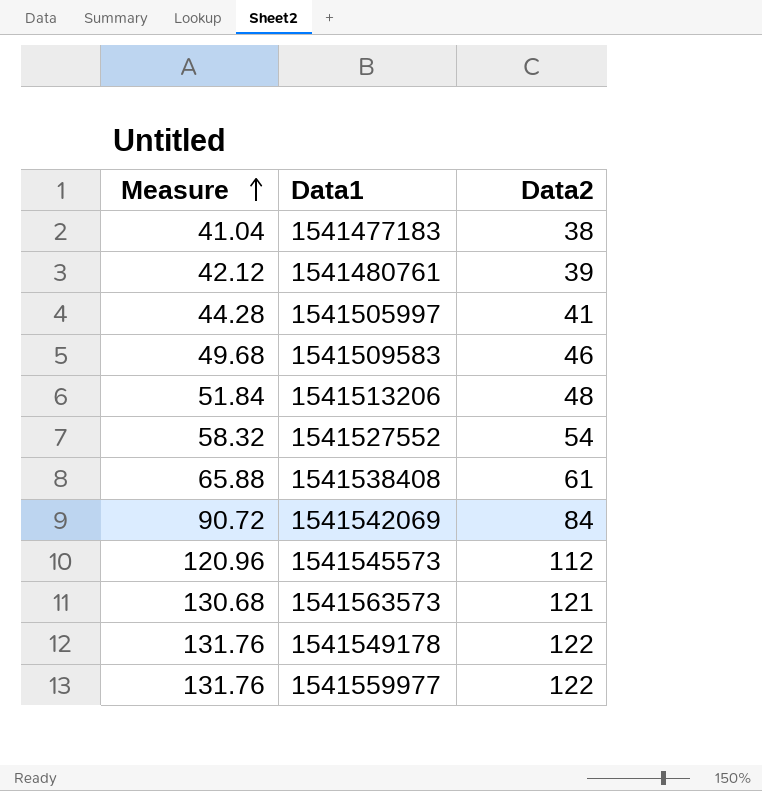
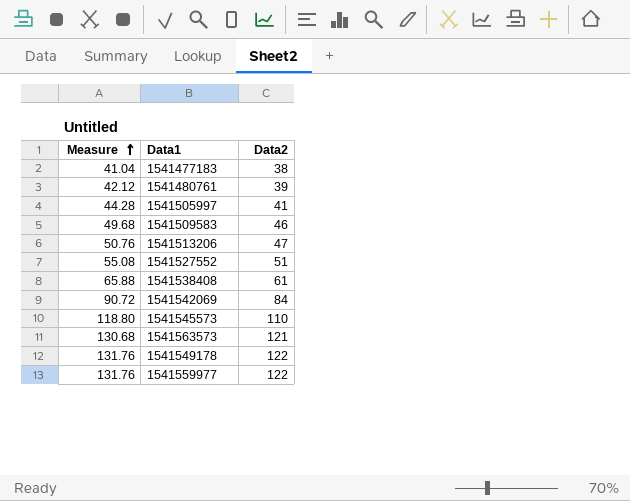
1541513206 | Measure: 51.84 -> 50.76
1541513206 | Data2: 48 -> 47
1541527552 | Measure: 58.32 -> 55.08
1541527552 | Data2: 54 -> 51
1541545573 | Measure: 120.96 -> 118.80
1541545573 | Data2: 112 -> 110

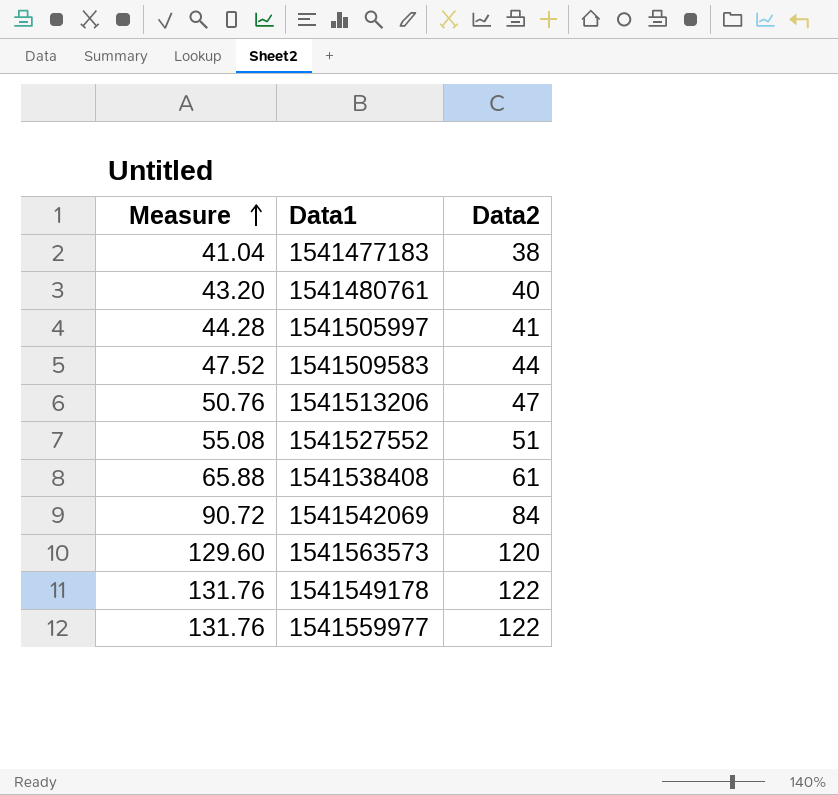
row 1541545573: 118.80 | 110 -> none
1541480761 | Measure: 42.12 -> 43.20
1541480761 | Data2: 39 -> 40
1541509583 | Measure: 49.68 -> 47.52
1541509583 | Data2: 46 -> 44
1541563573 | Measure: 130.68 -> 129.60
1541563573 | Data2: 121 -> 120

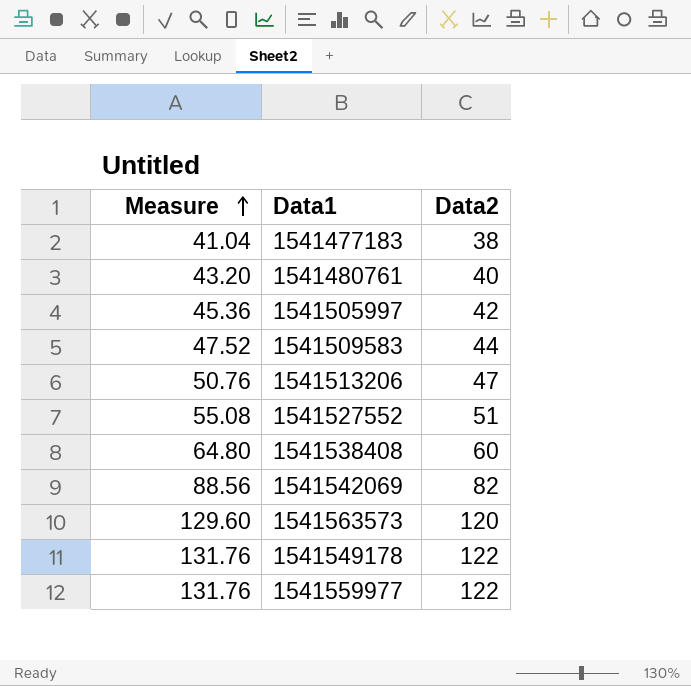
1541505997 | Measure: 44.28 -> 45.36
1541505997 | Data2: 41 -> 42
1541538408 | Measure: 65.88 -> 64.80
1541538408 | Data2: 61 -> 60
1541542069 | Measure: 90.72 -> 88.56
1541542069 | Data2: 84 -> 82

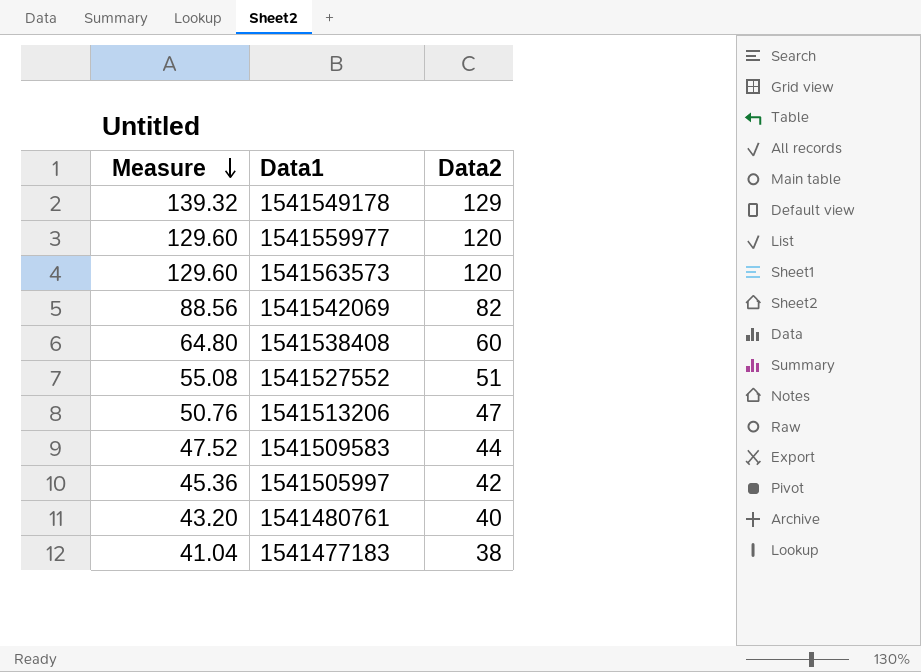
row order: Measure ascending -> Measure descending
1541549178 | Measure: 131.76 -> 139.32
1541549178 | Data2: 122 -> 129
1541559977 | Measure: 131.76 -> 129.60
1541559977 | Data2: 122 -> 120

